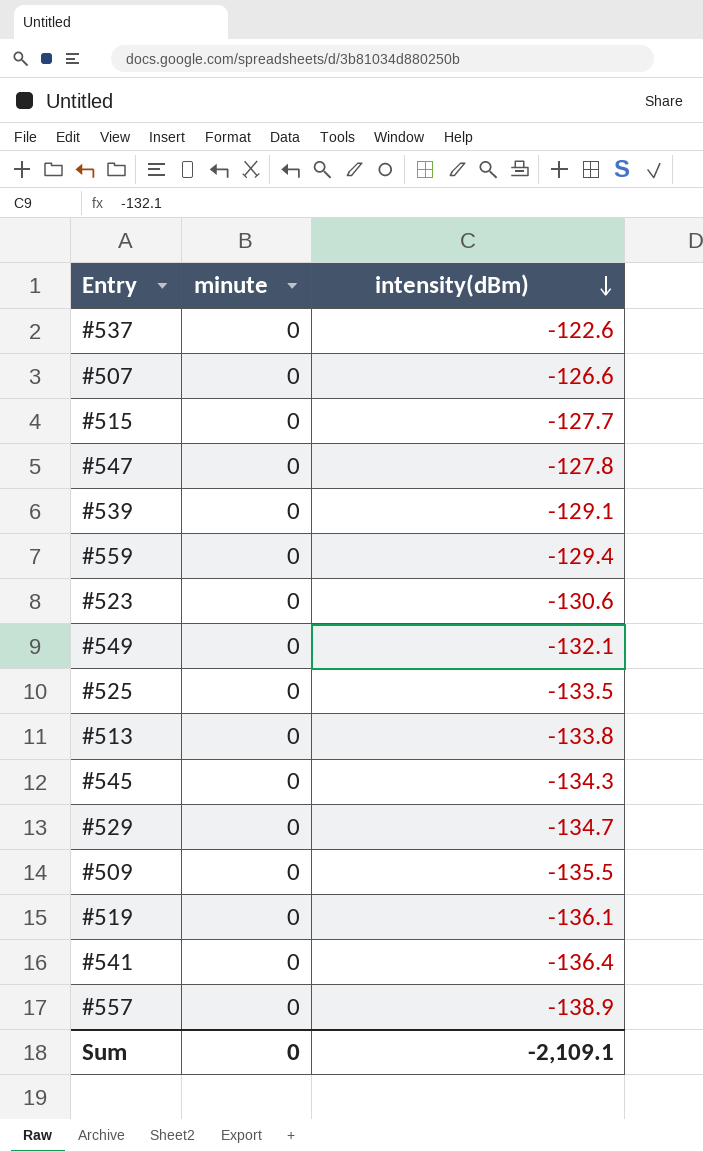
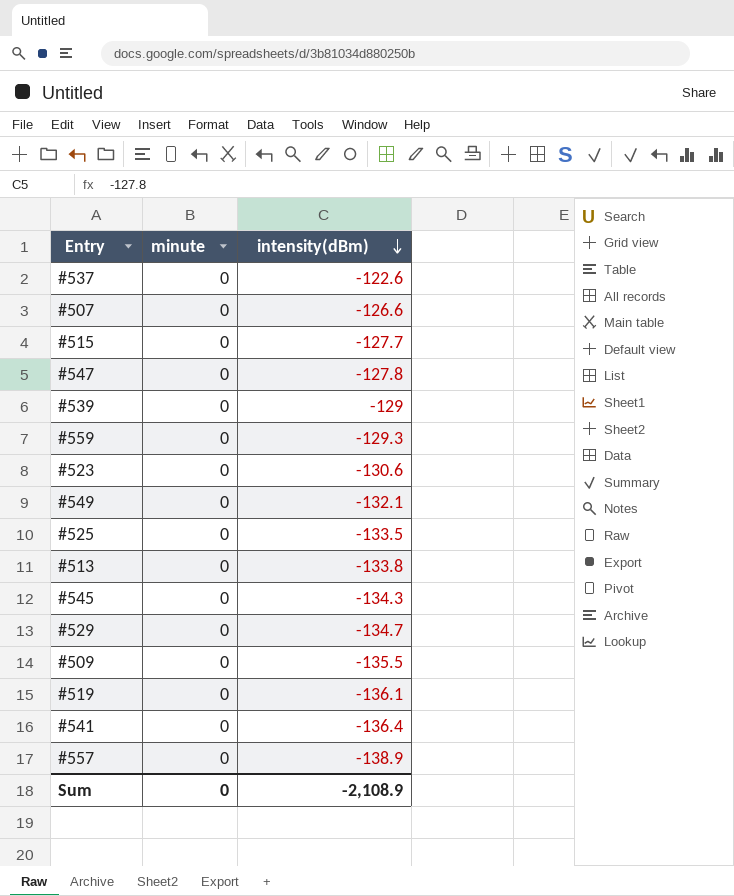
#539 | intensity(dBm): -129.1 -> -129
#559 | intensity(dBm): -129.4 -> -129.3
Sum | intensity(dBm): -2,109.1 -> -2,108.9

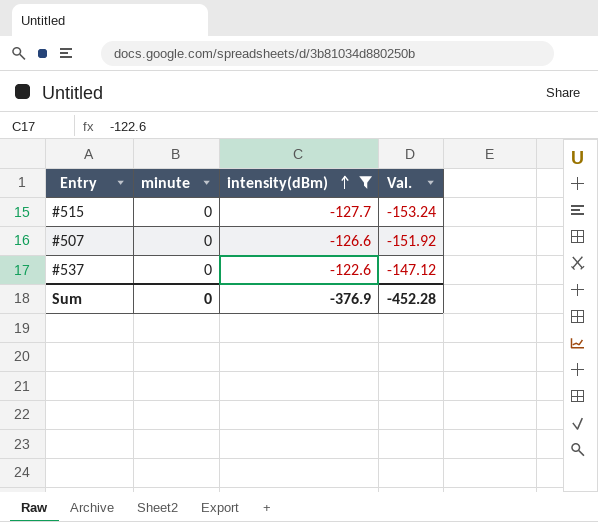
filter: none -> intensity(dBm) >= -127.7
row order: intensity(dBm) descending -> intensity(dBm) ascending
column Val. | formula: none -> [intensity(dBm)] * 1.2
Sum | intensity(dBm): -2,108.9 -> -376.9

